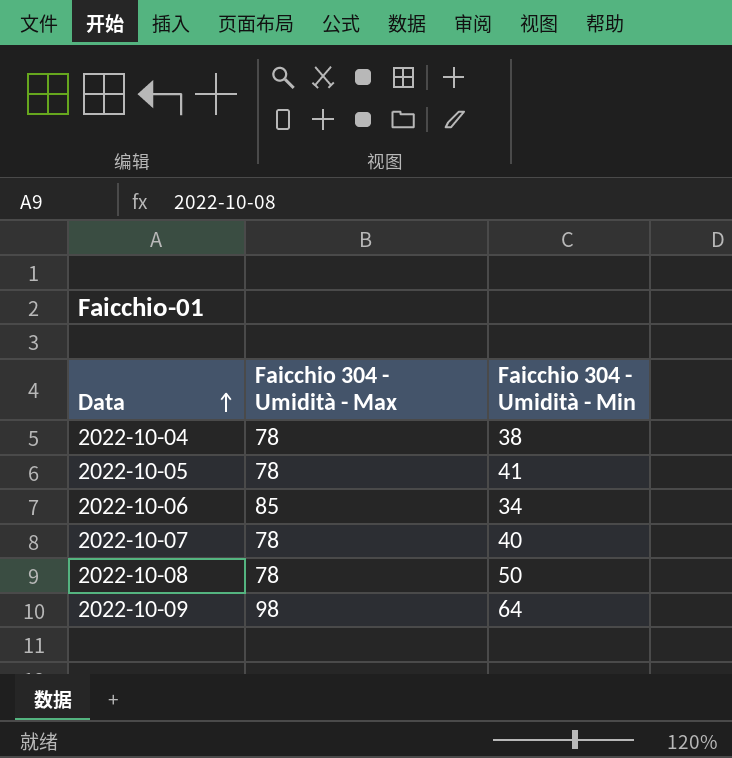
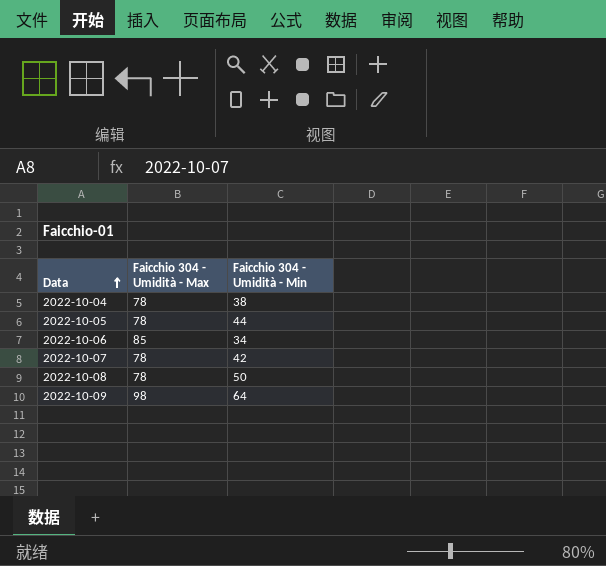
2022-10-05 | Faicchio 304 - Umidità - Min: 41 -> 44
2022-10-07 | Faicchio 304 - Umidità - Min: 40 -> 42

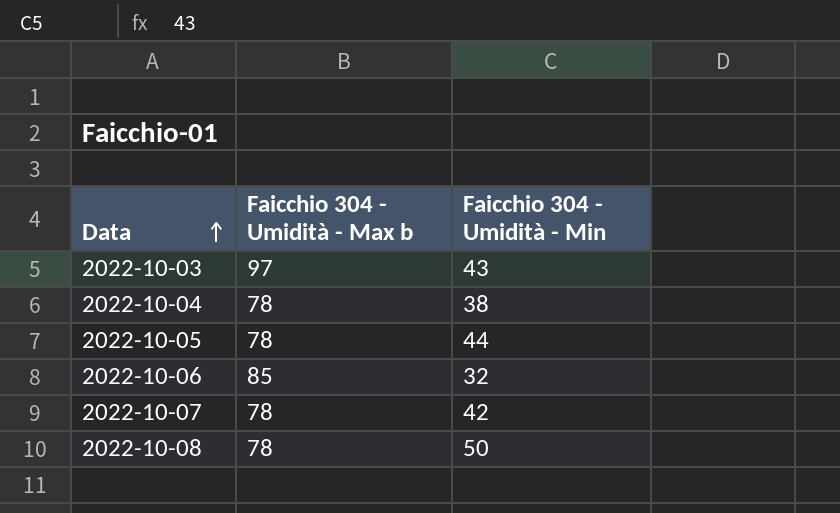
column name: Faicchio 304 - Umidità - Max -> Faicchio 304 - Umidità - Max b
row 2022-10-09: 98 | 64 -> none
row 2022-10-03: none -> 97 | 43
2022-10-06 | Faicchio 304 - Umidità - Min: 34 -> 32

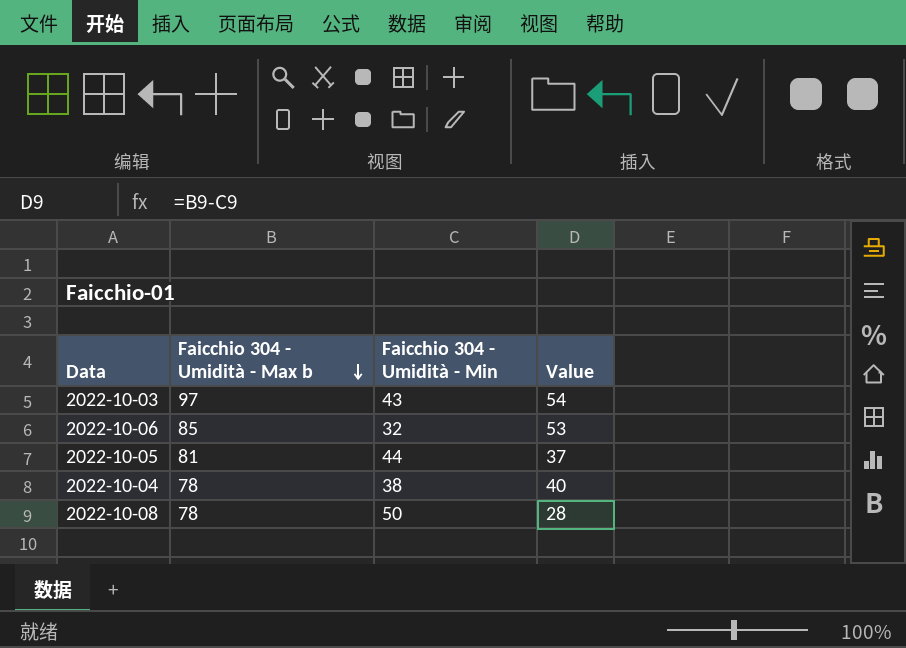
row order: Data ascending -> Faicchio 304 - Umidità - Max b descending
column Value | formula: none -> [Faicchio 304 - Umidità - Max b] - [Faicchio 304 - Umidità - Min]
row 2022-10-07: 78 | 42 -> none
2022-10-05 | Faicchio 304 - Umidità - Max b: 78 -> 81

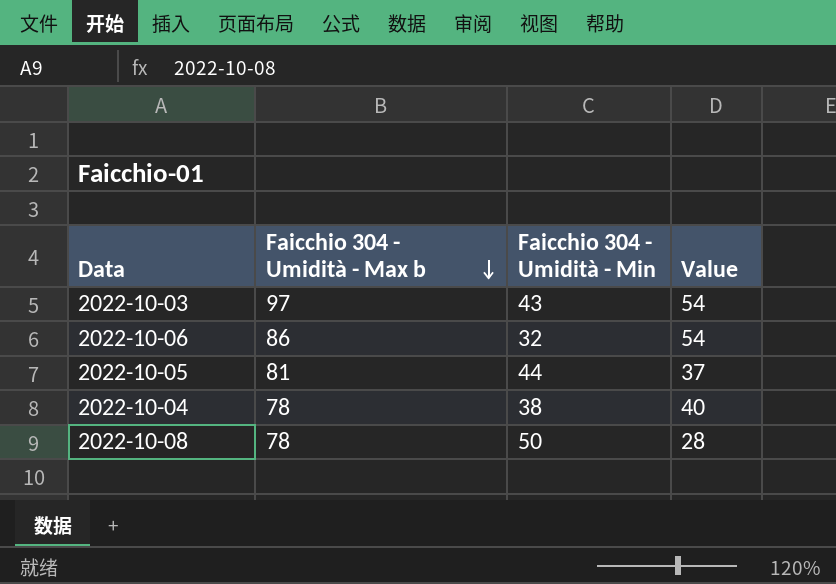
2022-10-06 | Faicchio 304 - Umidità - Max b: 85 -> 86
2022-10-06 | Value: 53 -> 54

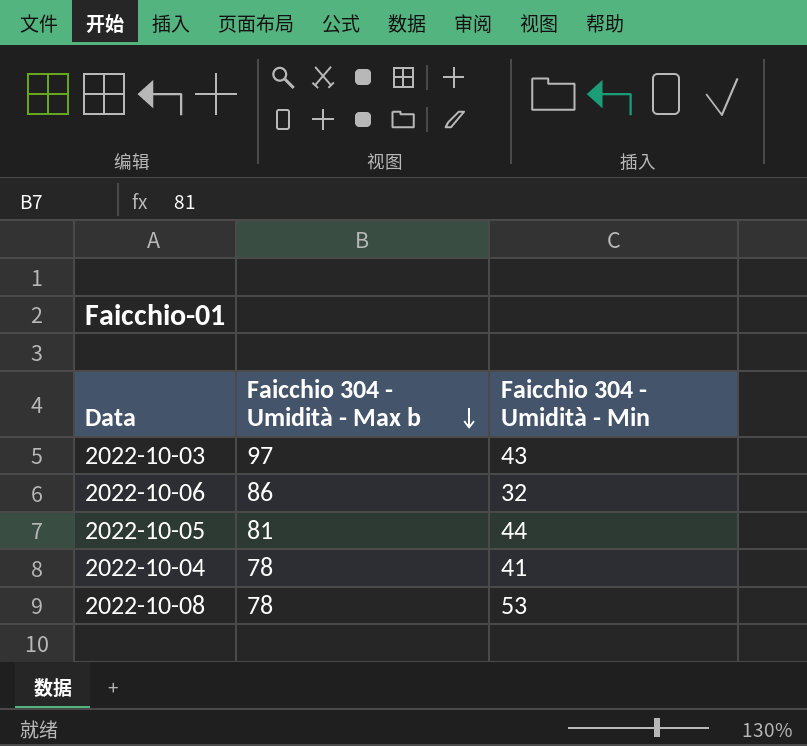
column Value | formula: [Faicchio 304 - Umidità - Max b] - [Faicchio 304 - Umidità - Min] -> none
2022-10-04 | Faicchio 304 - Umidità - Min: 38 -> 41
2022-10-08 | Faicchio 304 - Umidità - Min: 50 -> 53

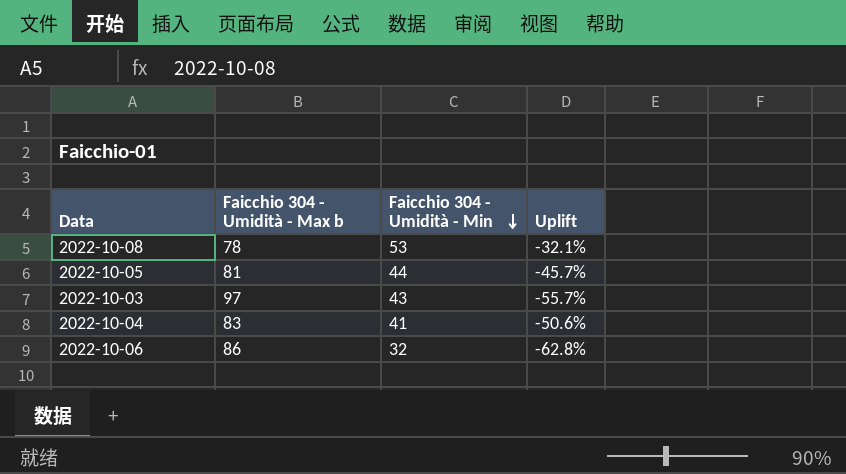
row order: Faicchio 304 - Umidità - Max b descending -> Faicchio 304 - Umidità - Min descending
column Uplift | formula: none -> ([Faicchio 304 - Umidità - Min] - [Faicchio 304 - Umidità - Max b]) / [Faicchio 304 - Umidità - Max b]
2022-10-04 | Faicchio 304 - Umidità - Max b: 78 -> 83

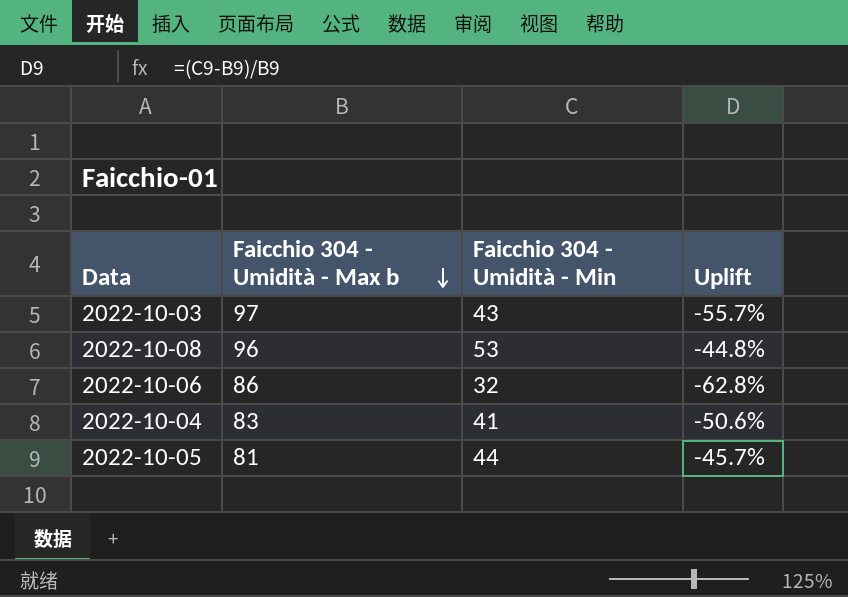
row order: Faicchio 304 - Umidità - Min descending -> Faicchio 304 - Umidità - Max b descending
2022-10-08 | Faicchio 304 - Umidità - Max b: 78 -> 96
2022-10-08 | Uplift: -32.1% -> -44.8%

